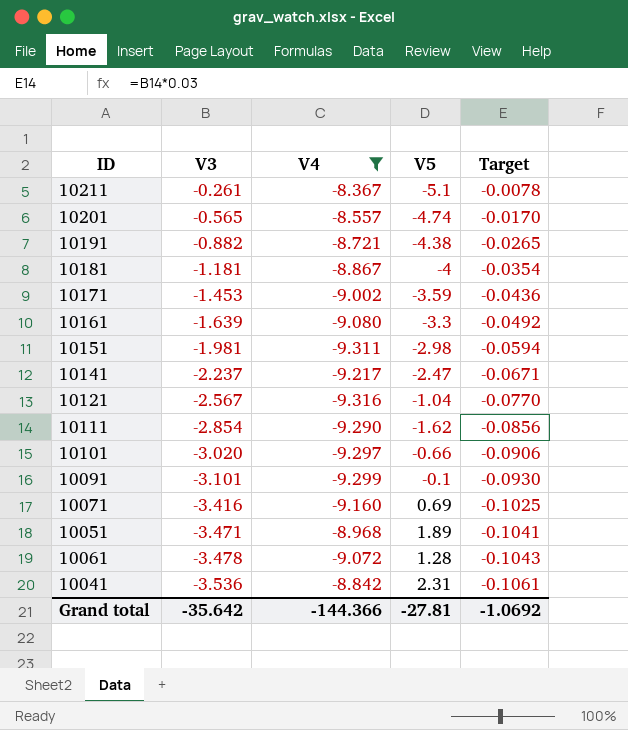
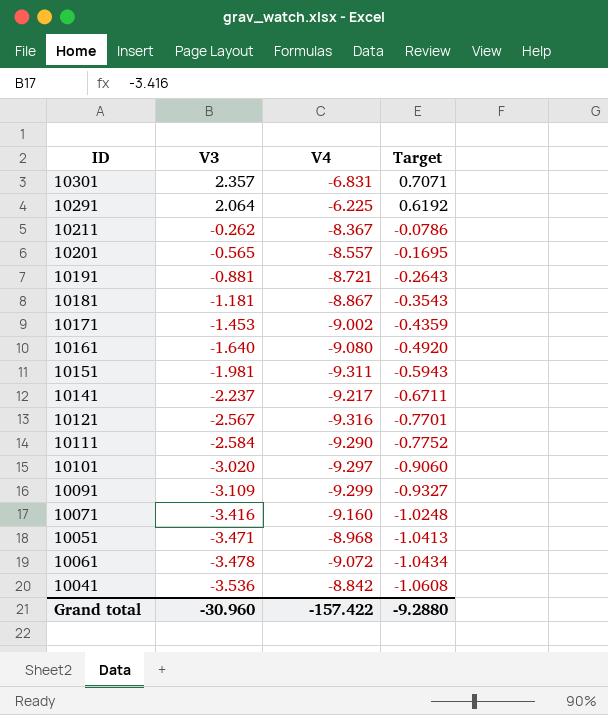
filter: V4 <= -8.367 -> none
column V5 | position: 4 -> none
column Target | formula: [V3] * 0.03 -> [V3] * 0.3
10211 | V3: -0.261 -> -0.262
10191 | V3: -0.882 -> -0.881
10161 | V3: -1.639 -> -1.640
10111 | V3: -2.854 -> -2.584
10091 | V3: -3.101 -> -3.109
Grand total | V3: -35.642 -> -30.960
Grand total | V4: -144.366 -> -157.422
Grand total | Target: -1.0692 -> -9.2880

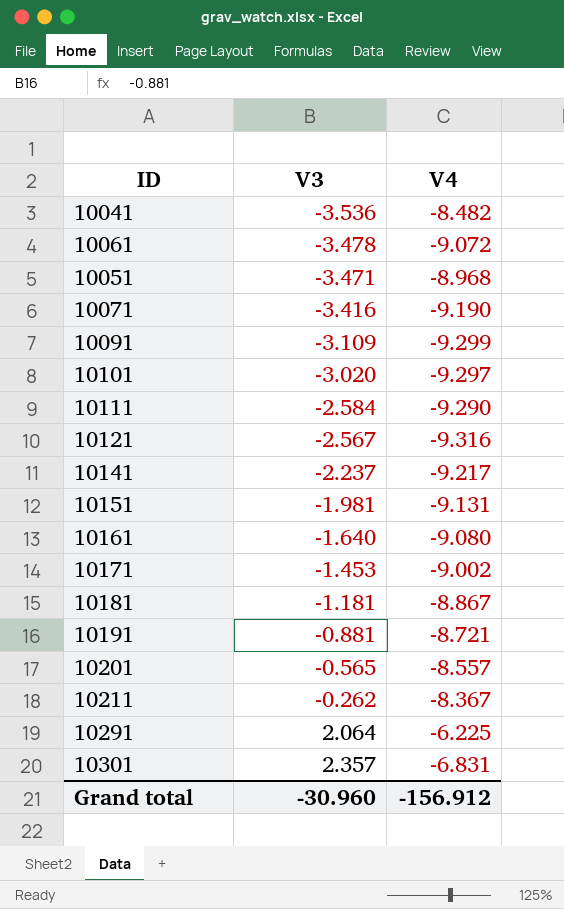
row order: V3 descending -> V3 ascending
column Target | formula: [V3] * 0.3 -> none
10041 | V4: -8.842 -> -8.482
10071 | V4: -9.160 -> -9.190
10151 | V4: -9.311 -> -9.131
Grand total | V4: -157.422 -> -156.912

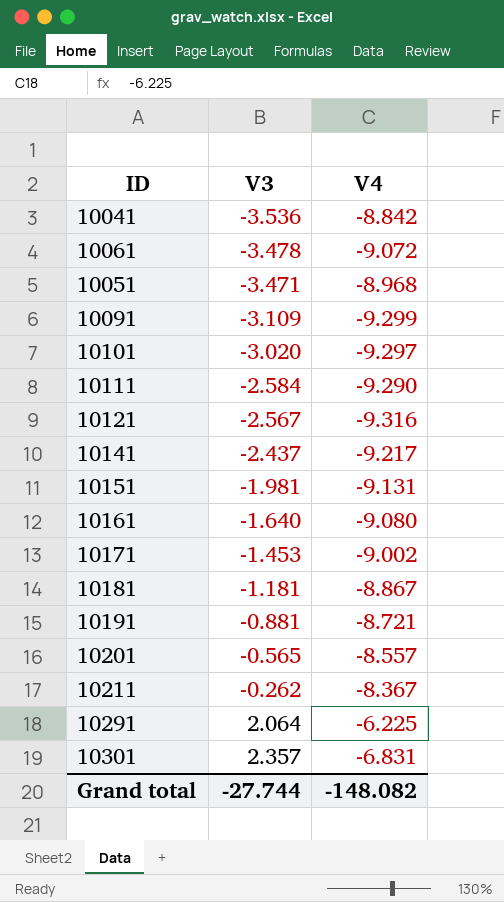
row 10071: -3.416 | -9.190 -> none
10041 | V4: -8.482 -> -8.842
10141 | V3: -2.237 -> -2.437
Grand total | V3: -30.960 -> -27.744
Grand total | V4: -156.912 -> -148.082

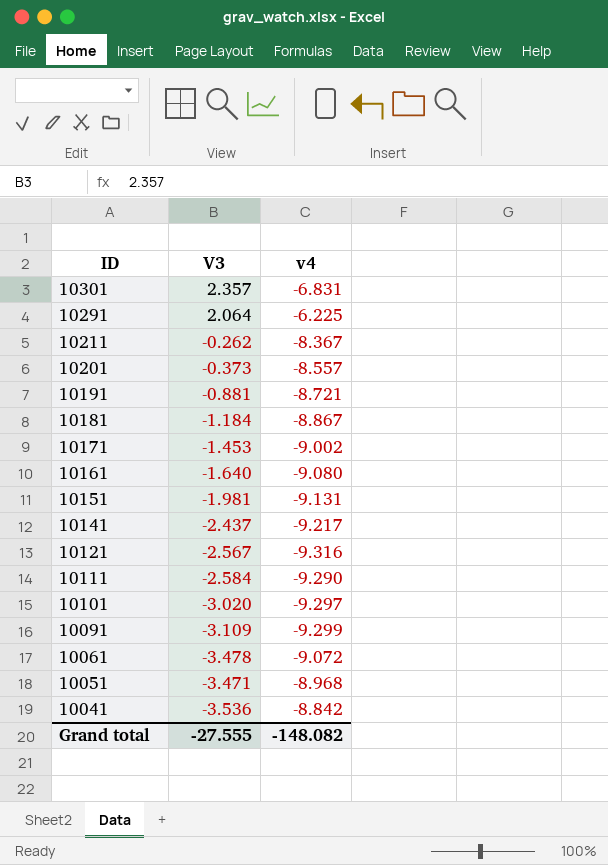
row order: V3 ascending -> ID descending
column name: V4 -> v4
10201 | V3: -0.565 -> -0.373
10181 | V3: -1.181 -> -1.184
Grand total | V3: -27.744 -> -27.555

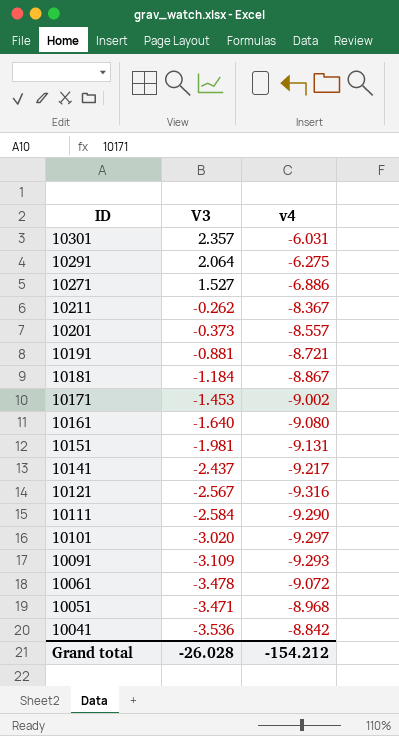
10301 | v4: -6.831 -> -6.031
10291 | v4: -6.225 -> -6.275
row 10271: none -> 1.527 | -6.886
10091 | v4: -9.299 -> -9.293
Grand total | V3: -27.555 -> -26.028
Grand total | v4: -148.082 -> -154.212

